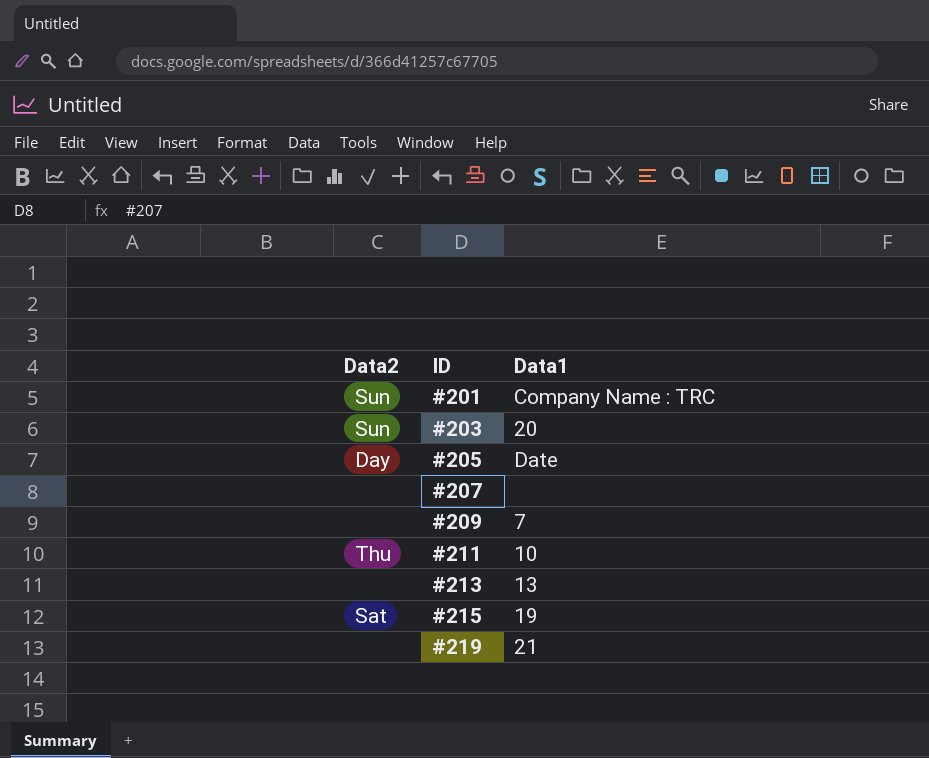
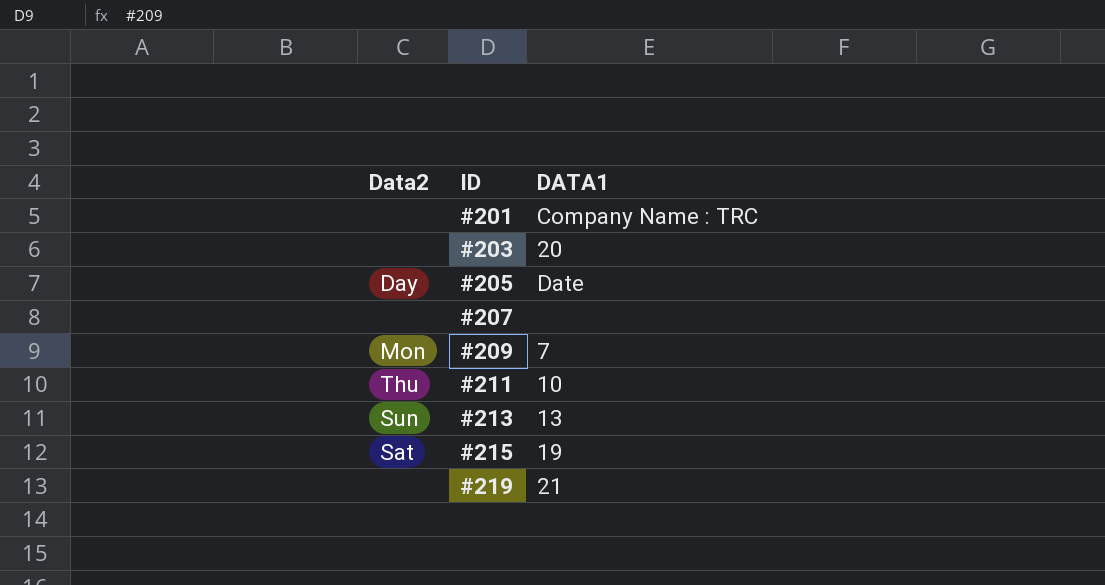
column name: Data1 -> DATA1
#201 | Data2: Sun -> none
#203 | Data2: Sun -> none
#209 | Data2: none -> Mon
#213 | Data2: none -> Sun

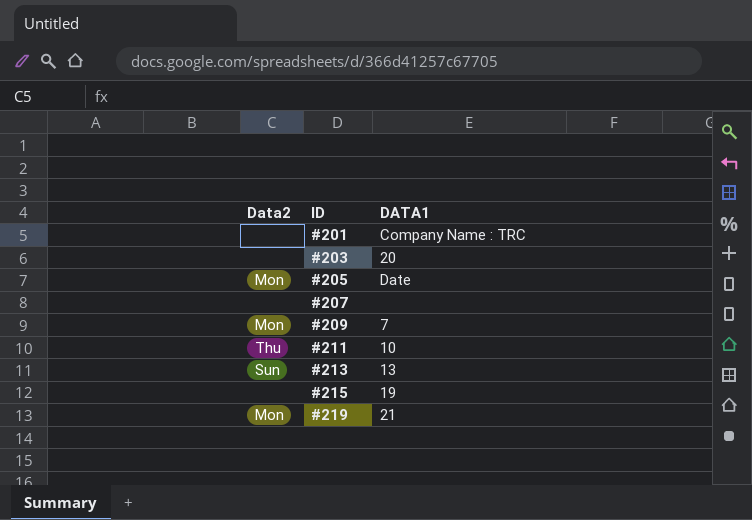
#205 | Data2: Day -> Mon
#215 | Data2: Sat -> none
#219 | Data2: none -> Mon

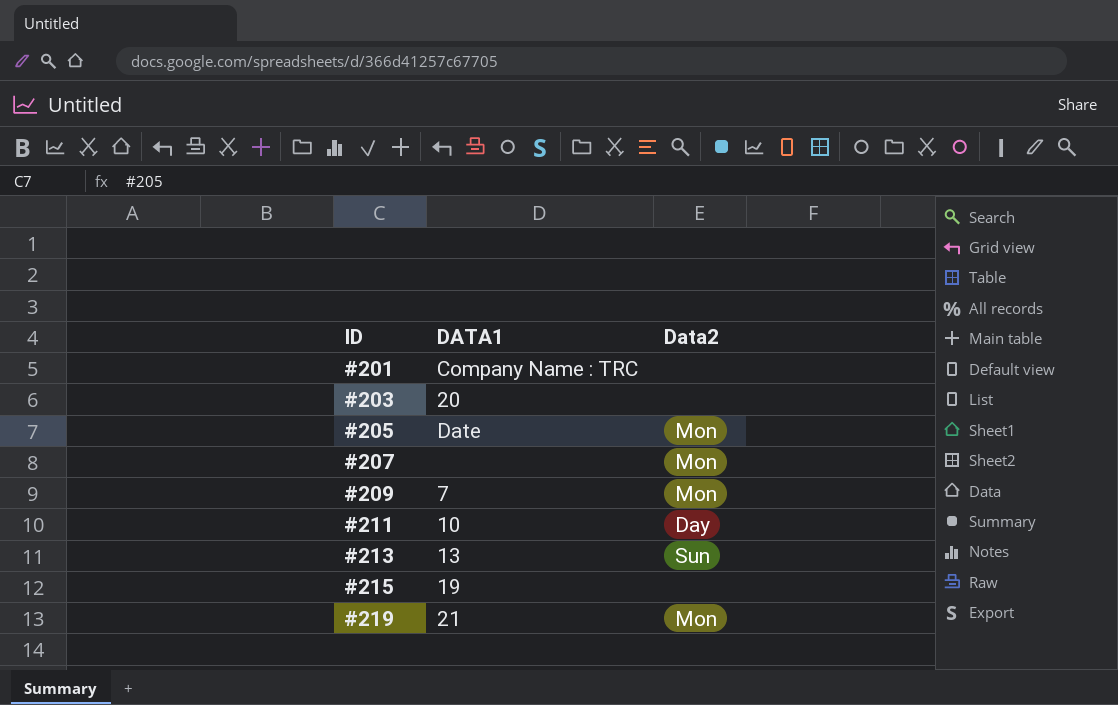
column Data2 | position: 1 -> 3
#207 | Data2: none -> Mon
#211 | Data2: Thu -> Day

